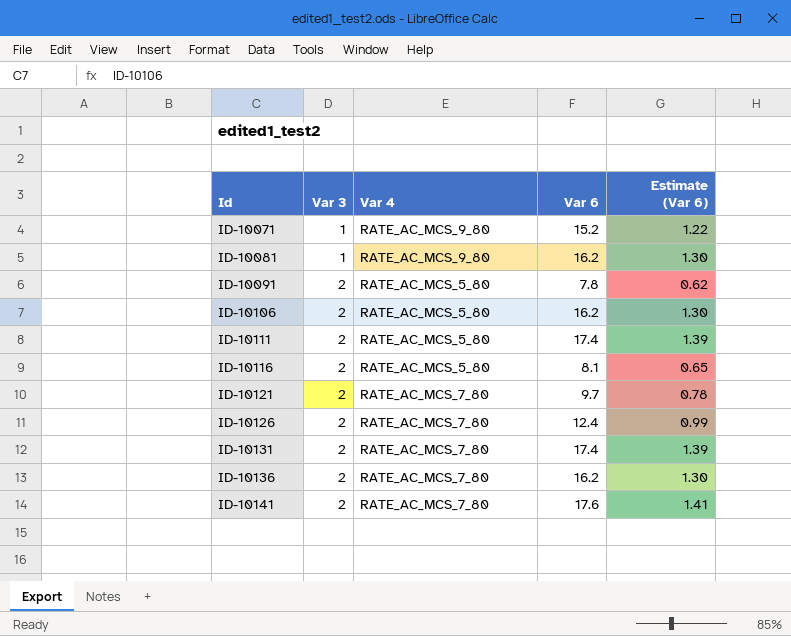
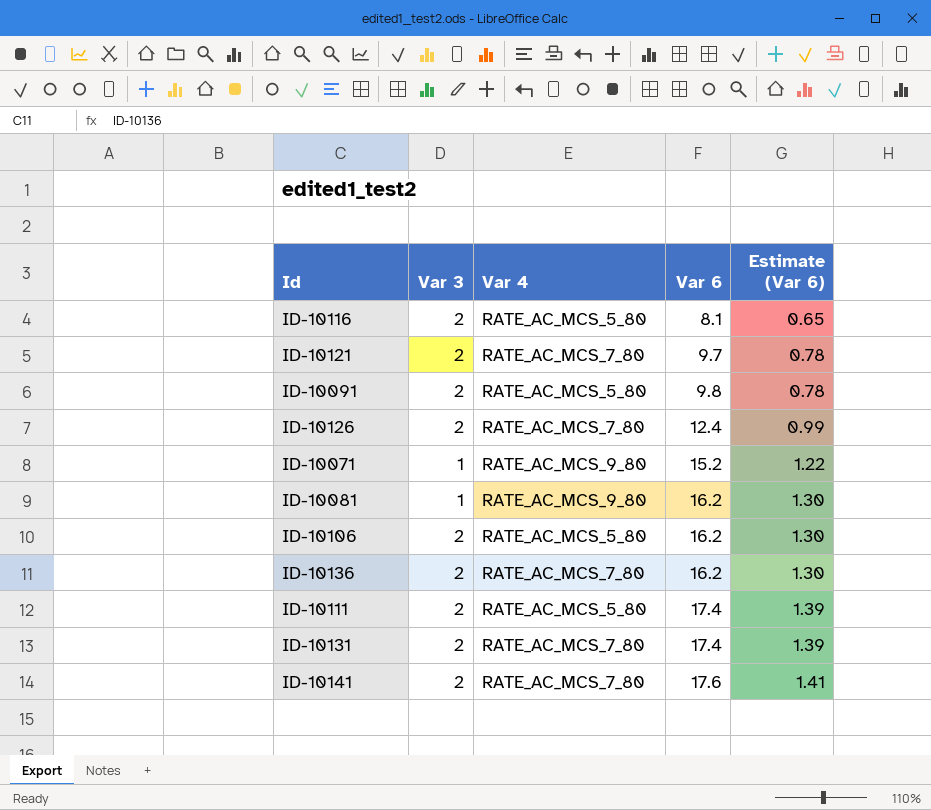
row order: Id ascending -> Var 6 ascending
ID-10091 | Var 6: 7.8 -> 9.8
ID-10091 | Estimate (Var 6): 0.62 -> 0.78

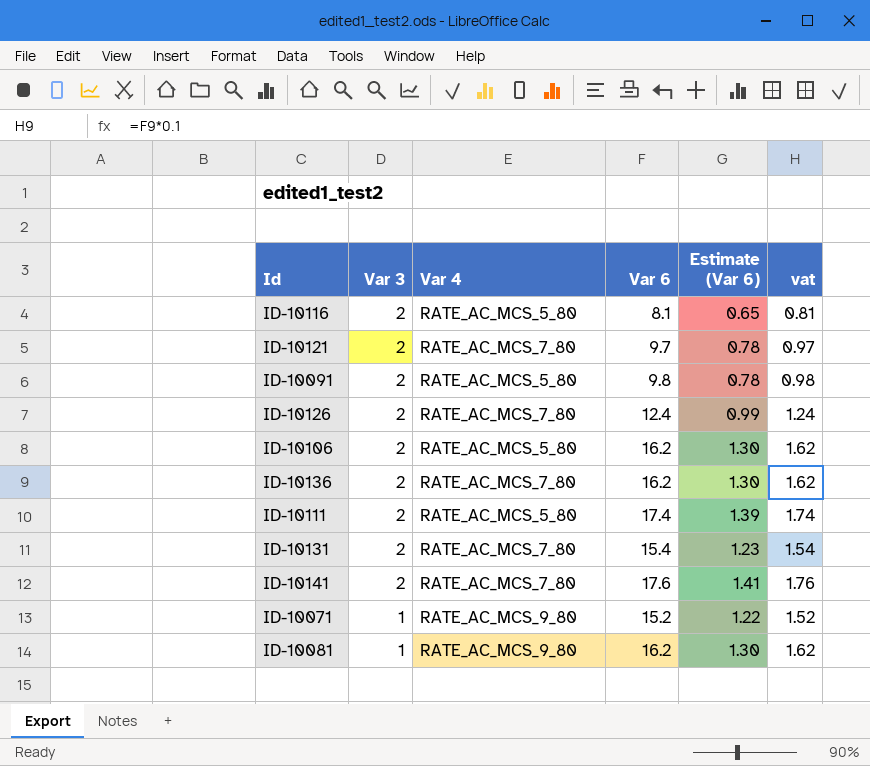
row order: Var 6 ascending -> Var 3 descending
column vat | formula: none -> [Var 6] * 0.1
ID-10131 | Var 6: 17.4 -> 15.4
ID-10131 | Estimate (Var 6): 1.39 -> 1.23

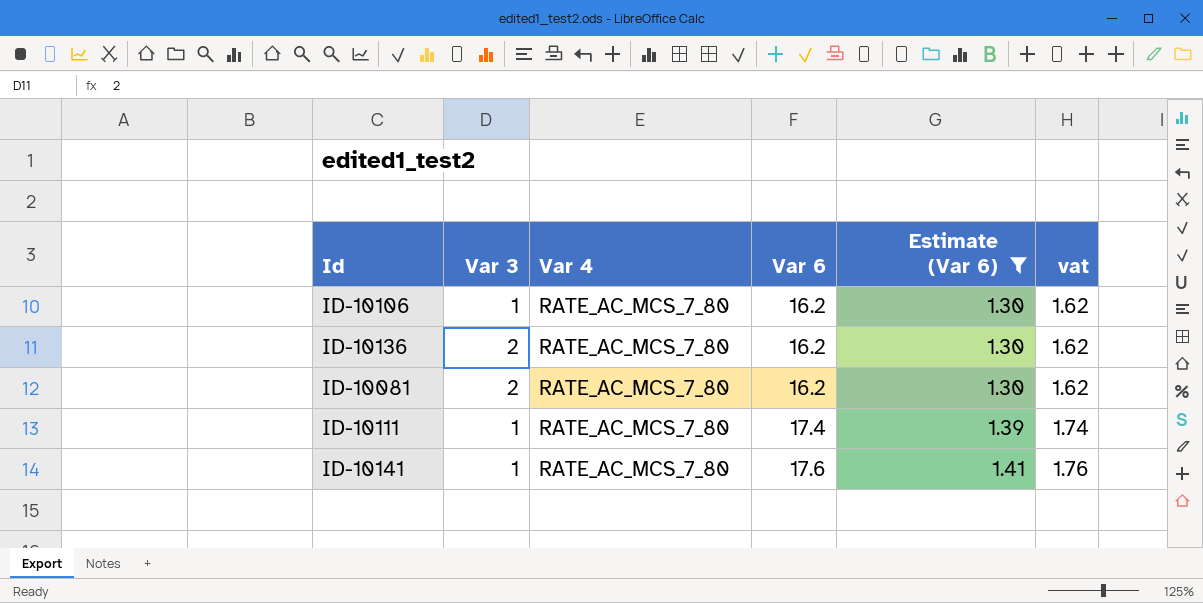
filter: none -> Estimate (Var 6) >= 1.30
row order: Var 3 descending -> Var 6 ascending
ID-10106 | Var 3: 2 -> 1
ID-10106 | Var 4: RATE_AC_MCS_5_80 -> RATE_AC_MCS_7_80
ID-10081 | Var 3: 1 -> 2
ID-10081 | Var 4: RATE_AC_MCS_9_80 -> RATE_AC_MCS_7_80
ID-10111 | Var 3: 2 -> 1
ID-10111 | Var 4: RATE_AC_MCS_5_80 -> RATE_AC_MCS_7_80
ID-10141 | Var 3: 2 -> 1

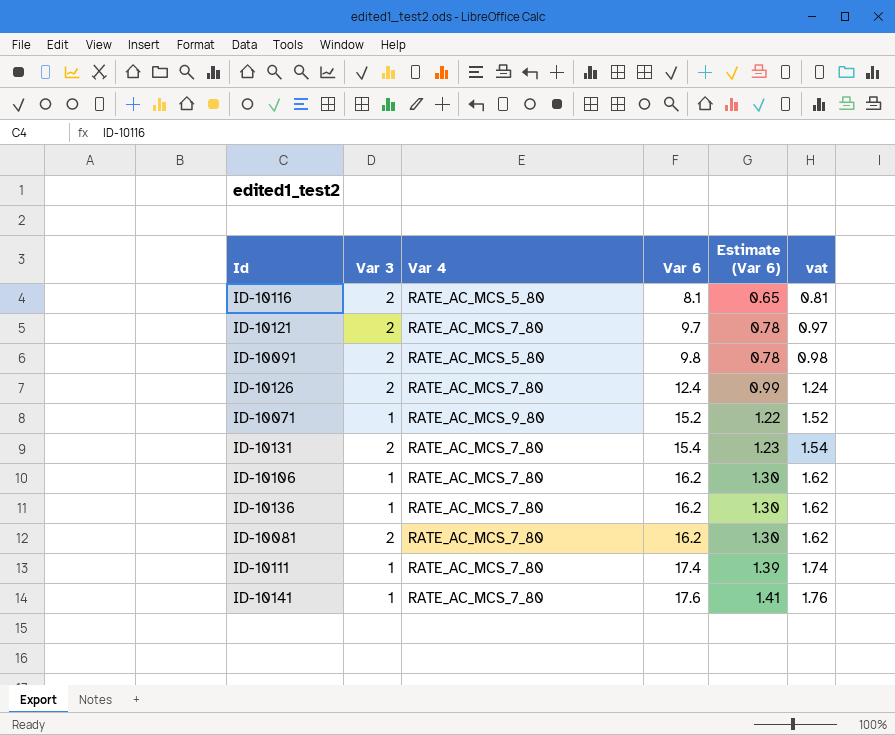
filter: Estimate (Var 6) >= 1.30 -> none
ID-10136 | Var 3: 2 -> 1

